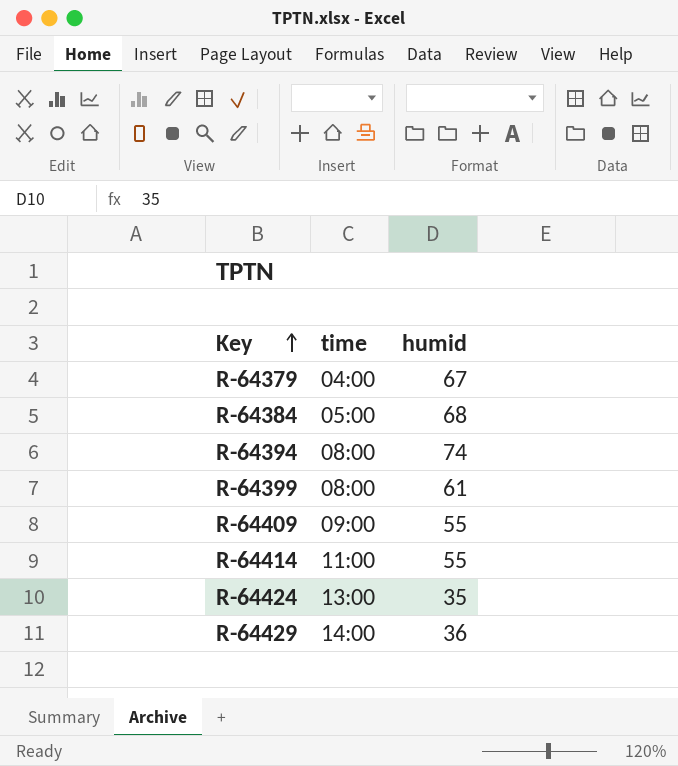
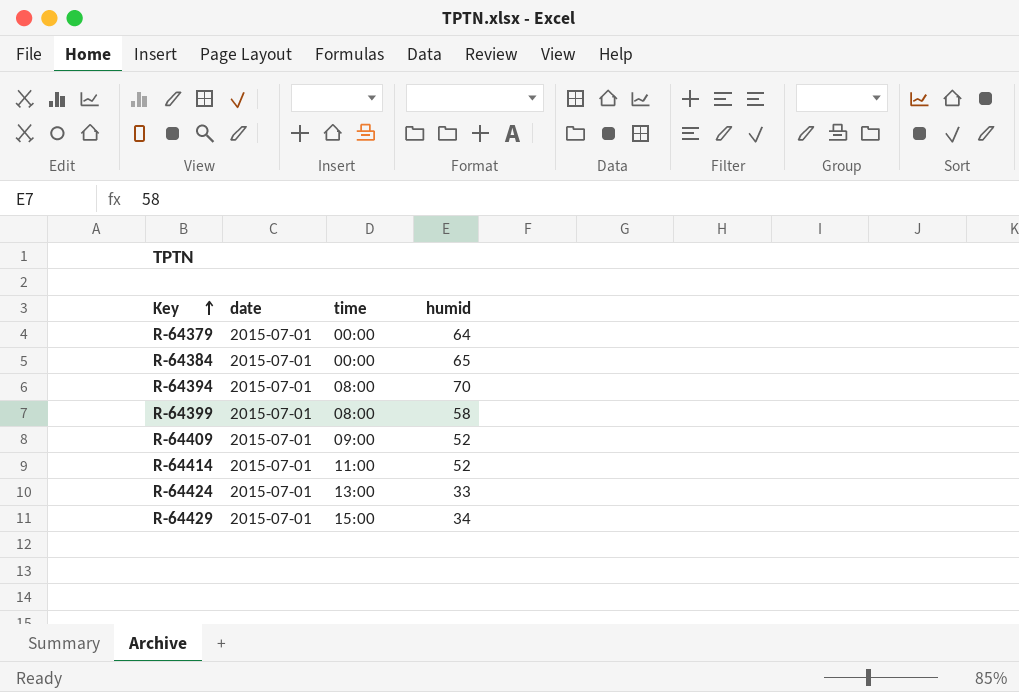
column date | position: none -> 2
R-64379 | time: 04:00 -> 00:00
R-64379 | humid: 67 -> 64
R-64384 | time: 05:00 -> 00:00
R-64384 | humid: 68 -> 65
R-64394 | humid: 74 -> 70
R-64399 | humid: 61 -> 58
R-64409 | humid: 55 -> 52
R-64414 | humid: 55 -> 52
R-64424 | humid: 35 -> 33
R-64429 | time: 14:00 -> 15:00
R-64429 | humid: 36 -> 34

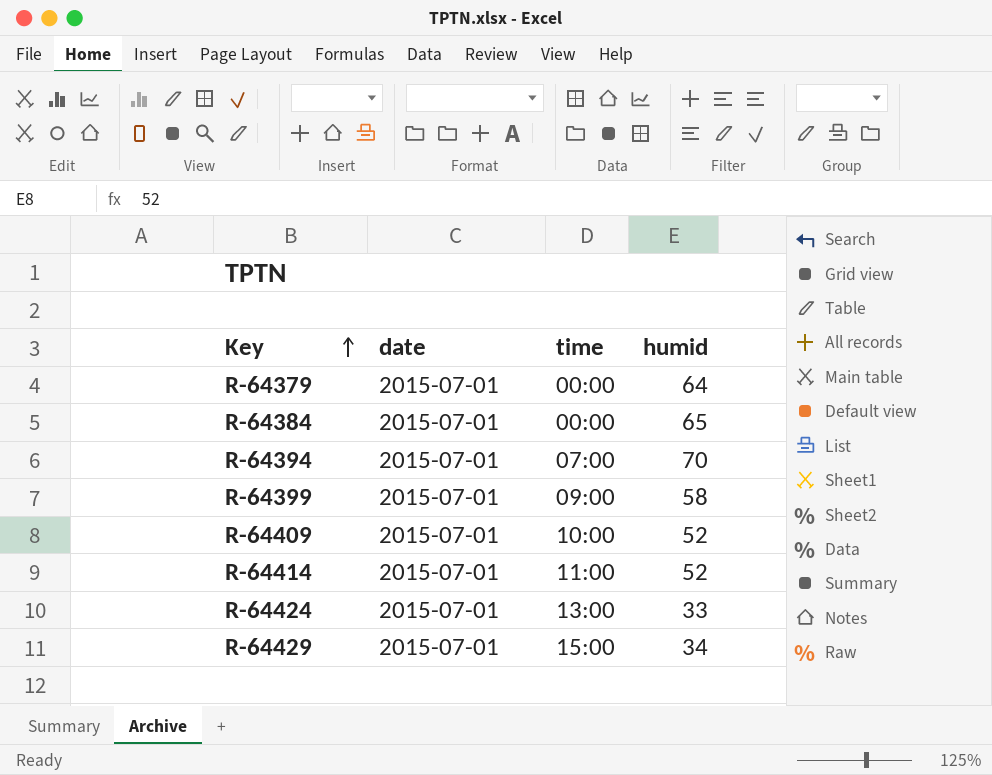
R-64394 | time: 08:00 -> 07:00
R-64399 | time: 08:00 -> 09:00
R-64409 | time: 09:00 -> 10:00

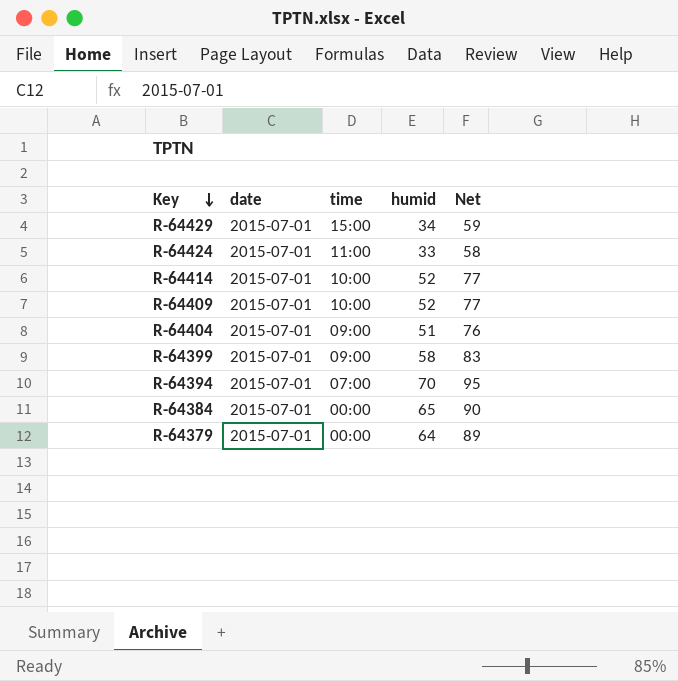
row order: Key ascending -> Key descending
column Net | formula: none -> [humid] + 25
R-64424 | time: 13:00 -> 11:00
R-64414 | time: 11:00 -> 10:00
row R-64404: none -> 2015-07-01 | 09:00 | 51 | 76

